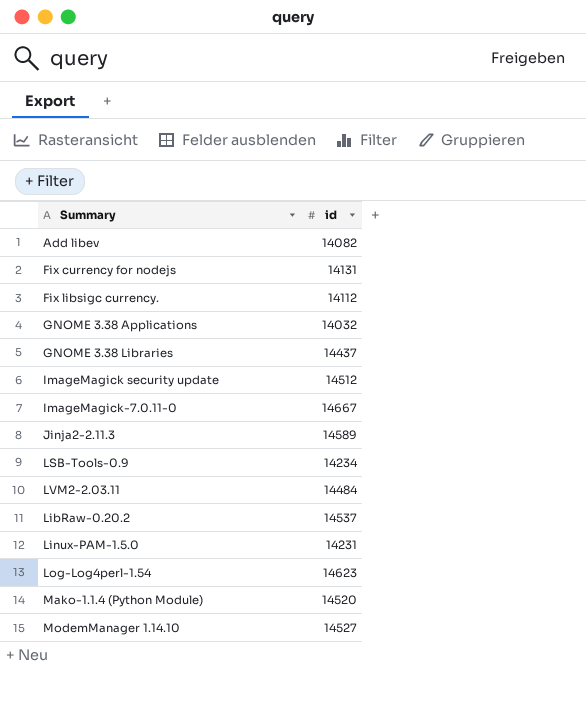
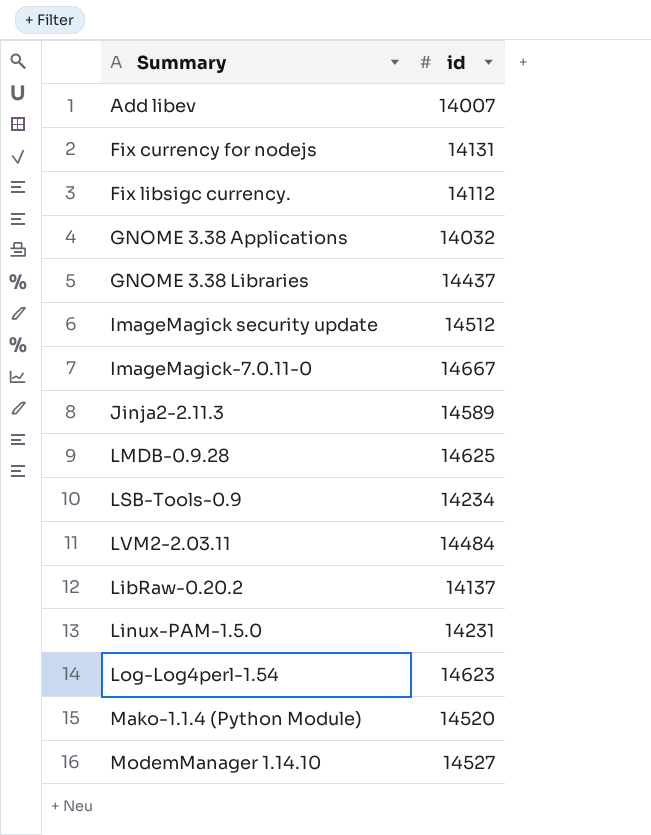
Add libev | id: 14082 -> 14007
row LMDB-0.9.28: none -> 14625
LibRaw-0.20.2 | id: 14537 -> 14137

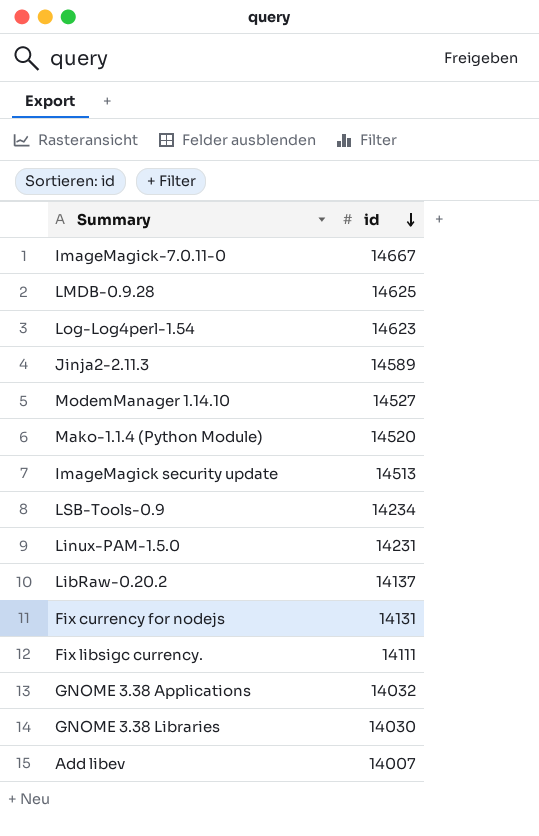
row order: none -> id descending
row LVM2-2.03.11: 14484 -> none
ImageMagick security update | id: 14512 -> 14513
Fix libsigc currency. | id: 14112 -> 14111
GNOME 3.38 Libraries | id: 14437 -> 14030

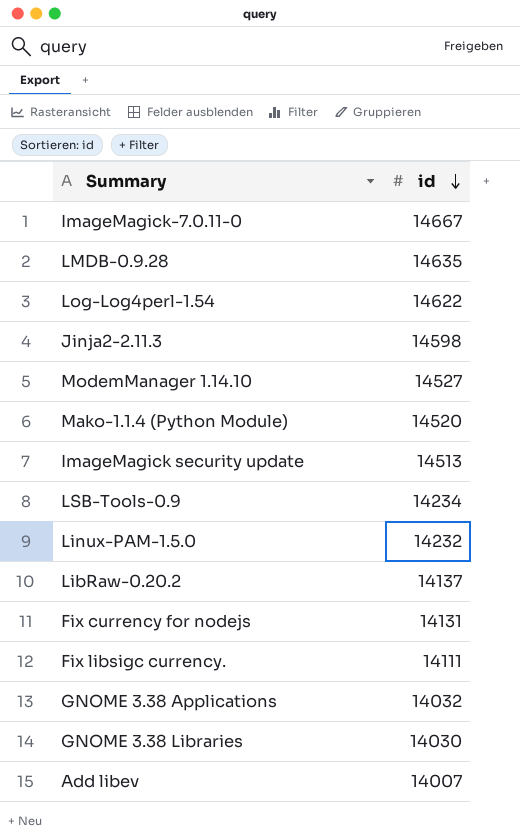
LMDB-0.9.28 | id: 14625 -> 14635
Log-Log4perl-1.54 | id: 14623 -> 14622
Jinja2-2.11.3 | id: 14589 -> 14598
Linux-PAM-1.5.0 | id: 14231 -> 14232

